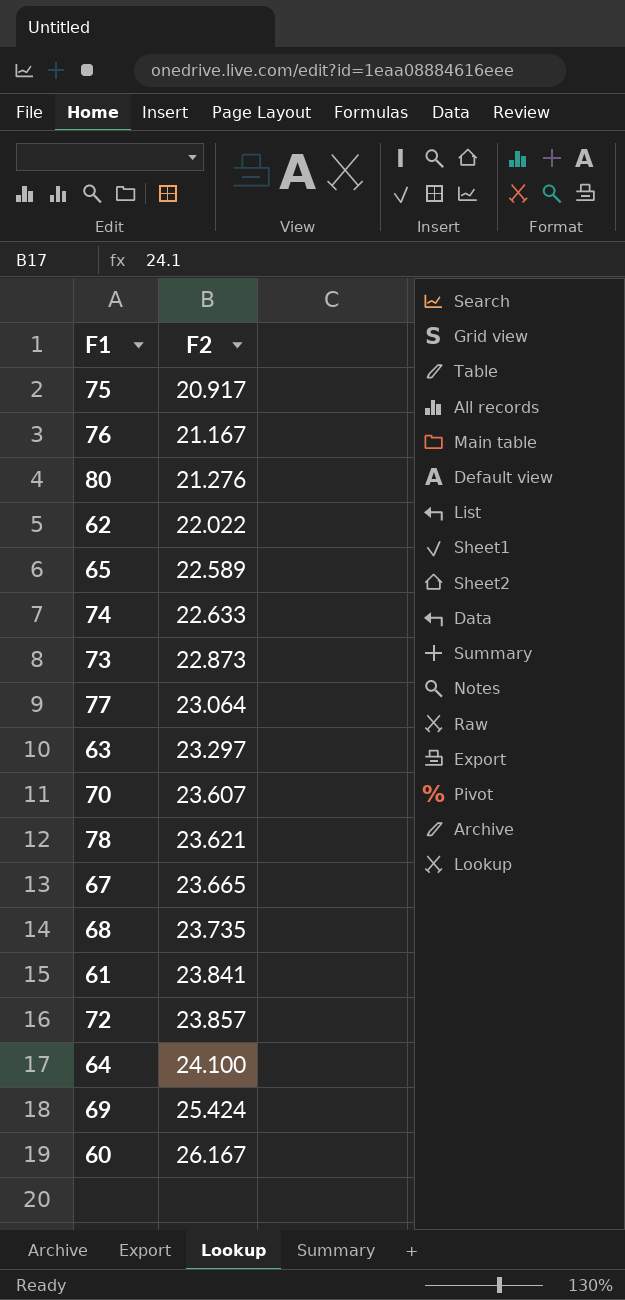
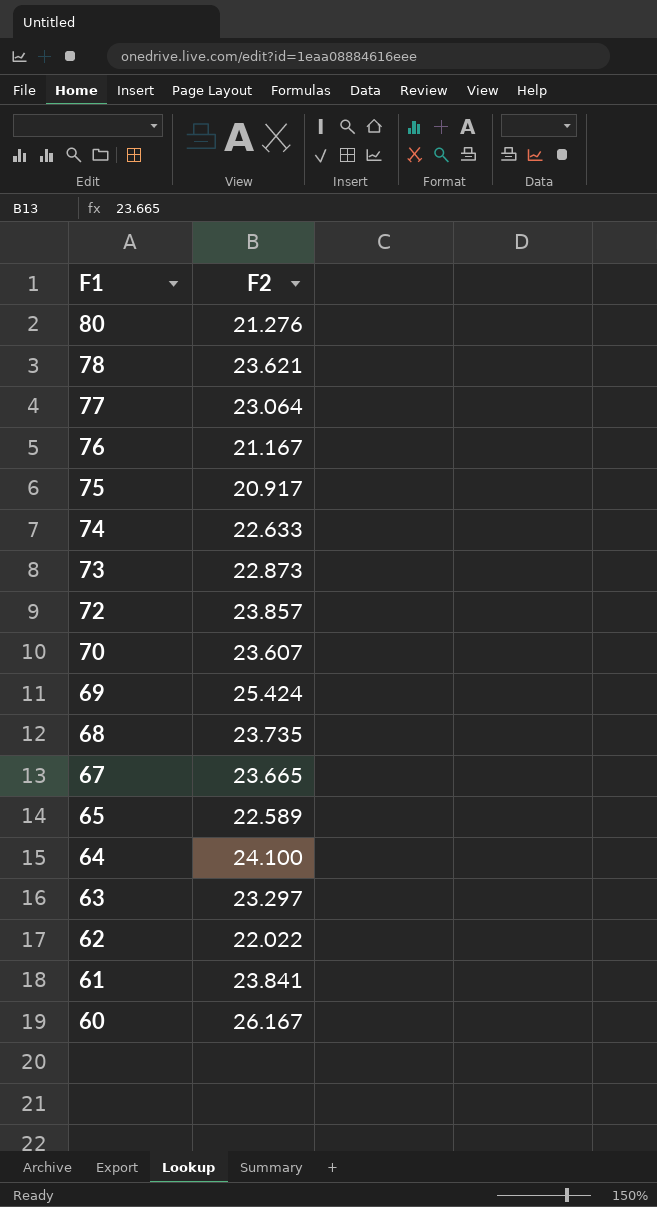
row order: F2 ascending -> F1 descending

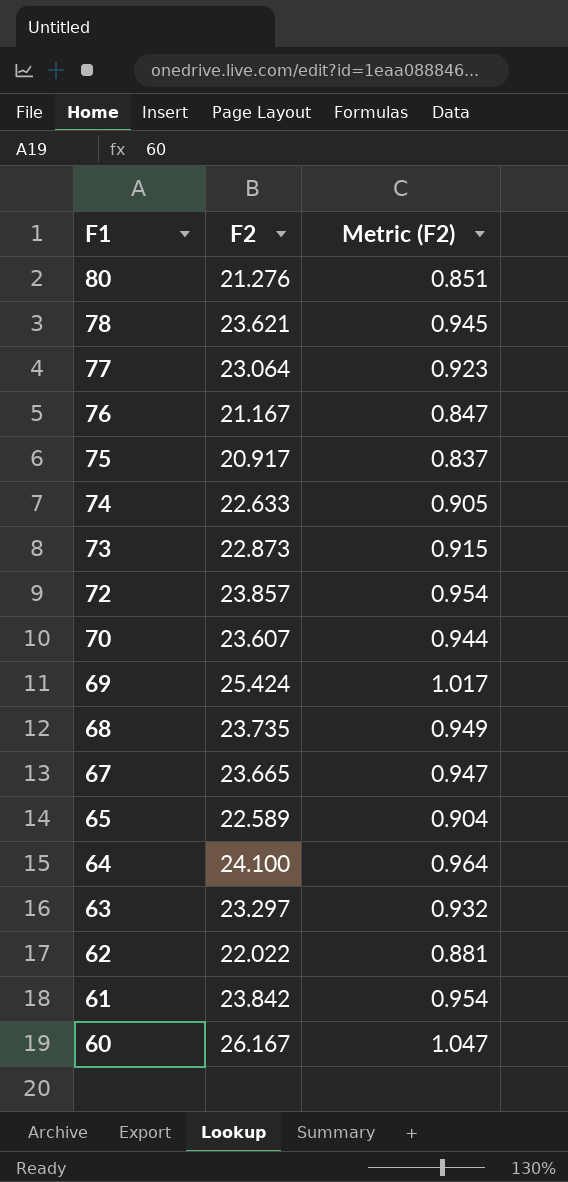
column Metric (F2) | formula: none -> [F2] * 0.04
61 | F2: 23.841 -> 23.842

